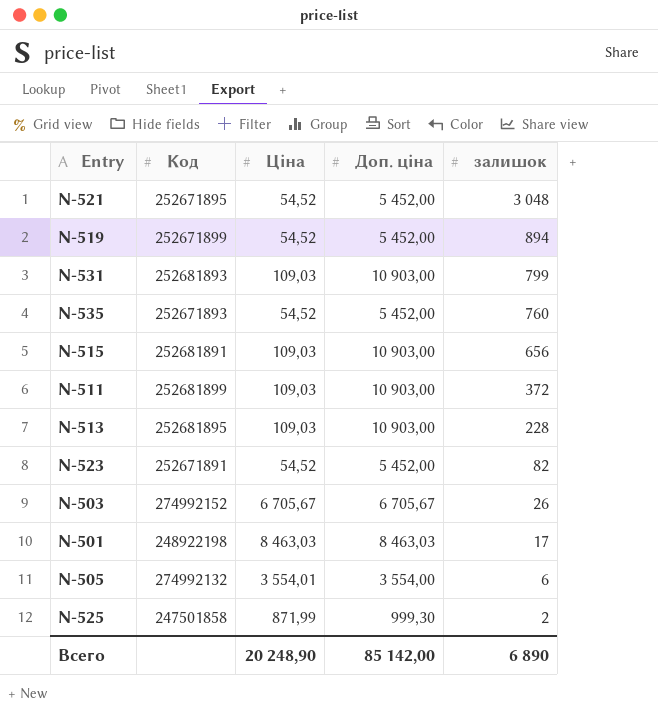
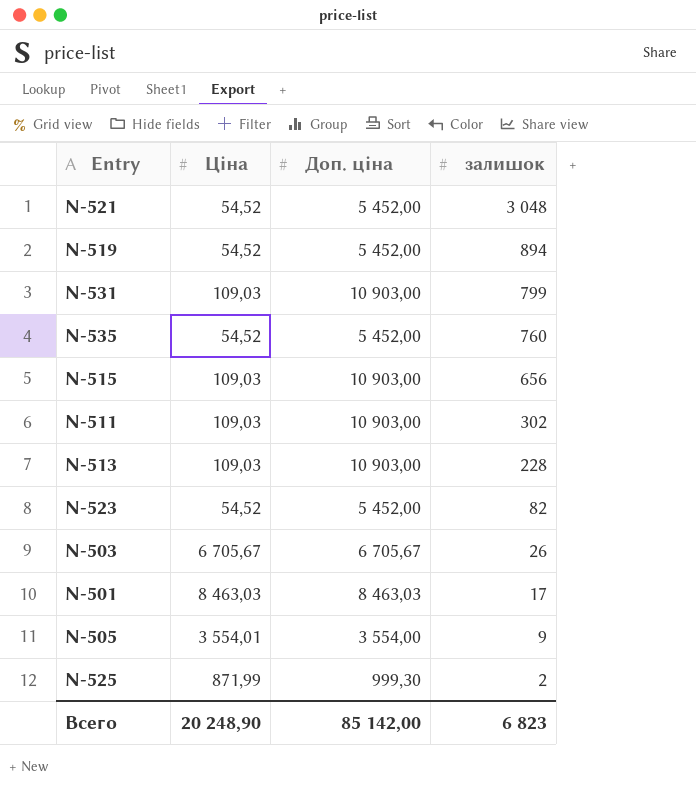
column Код | position: 2 -> none
N-511 | залишок: 372 -> 302
N-505 | залишок: 6 -> 9
Всего | залишок: 6 890 -> 6 823

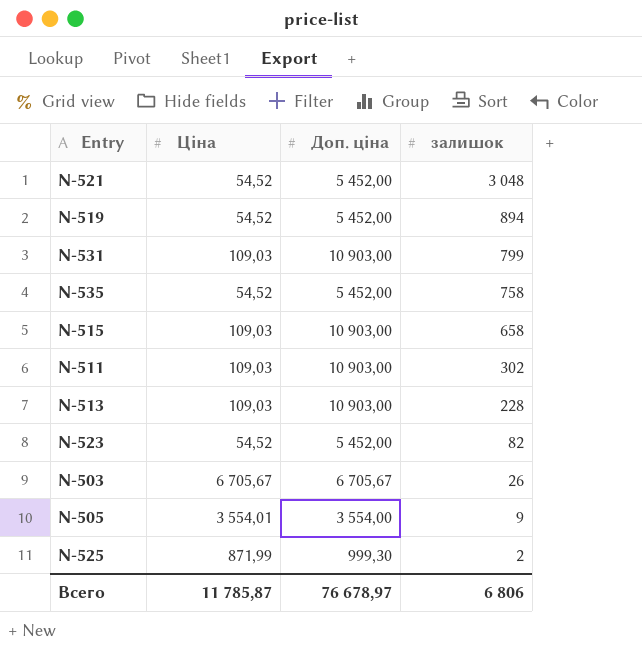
row N-501: 8 463,03 | 8 463,03 | 17 -> none
N-535 | залишок: 760 -> 758
N-515 | залишок: 656 -> 658
Всего | Ціна: 20 248,90 -> 11 785,87
Всего | Доп. ціна: 85 142,00 -> 76 678,97
Всего | залишок: 6 823 -> 6 806

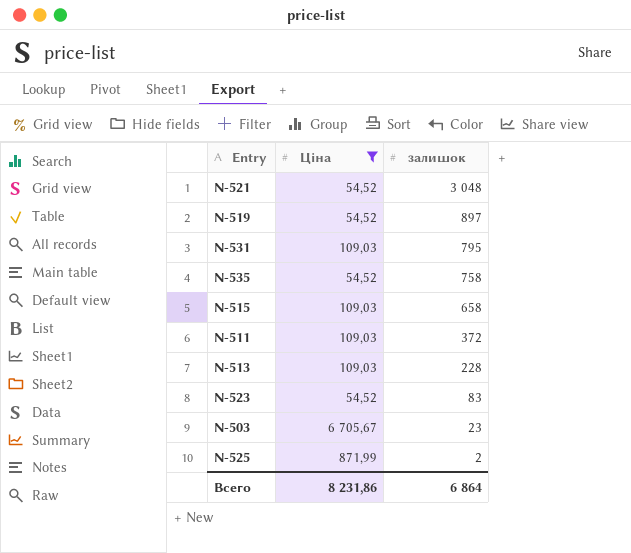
filter: none -> Ціна != 3 554,01
column Доп. ціна | position: 3 -> none
N-519 | залишок: 894 -> 897
N-531 | залишок: 799 -> 795
N-511 | залишок: 302 -> 372
N-523 | залишок: 82 -> 83
N-503 | залишок: 26 -> 23
Всего | Ціна: 11 785,87 -> 8 231,86
Всего | залишок: 6 806 -> 6 864

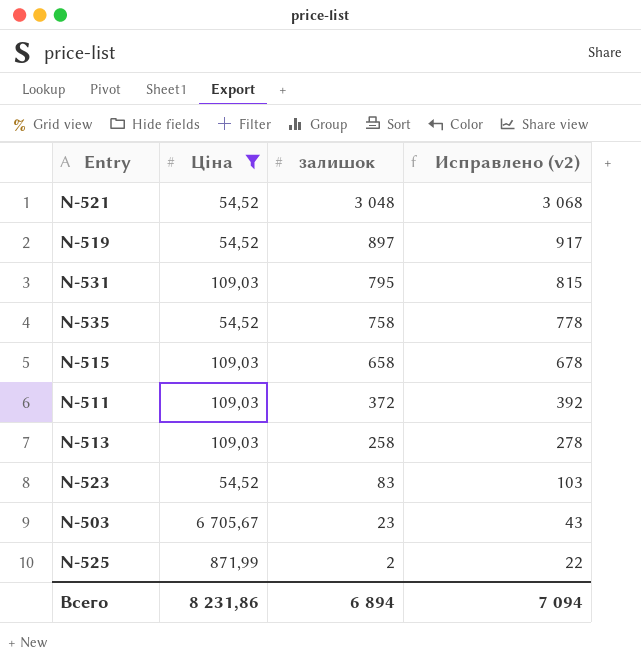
column Исправлено (v2) | formula: none -> [залишок] + 20
N-513 | залишок: 228 -> 258
Всего | залишок: 6 864 -> 6 894

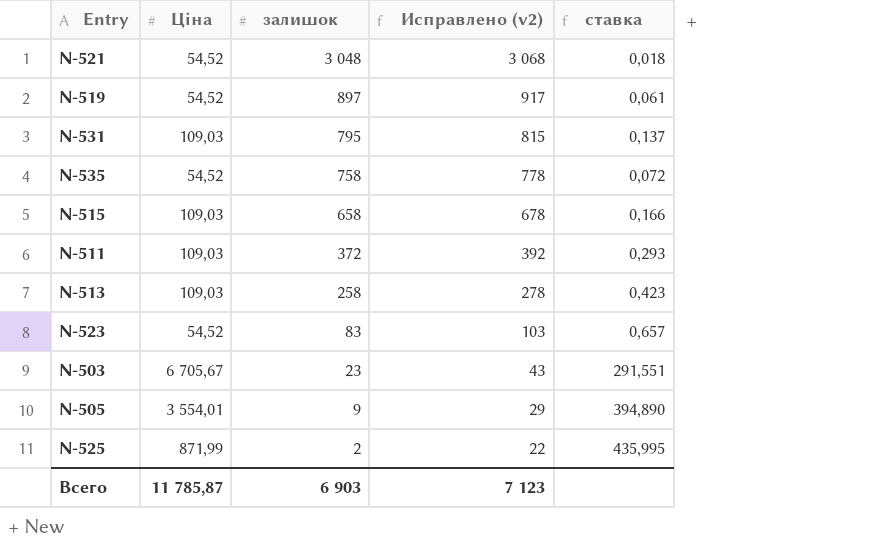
filter: Ціна != 3 554,01 -> none
column ставка | formula: none -> [Ціна] / [залишок]
Всего | Ціна: 8 231,86 -> 11 785,87
Всего | залишок: 6 894 -> 6 903
Всего | Исправлено (v2): 7 094 -> 7 123

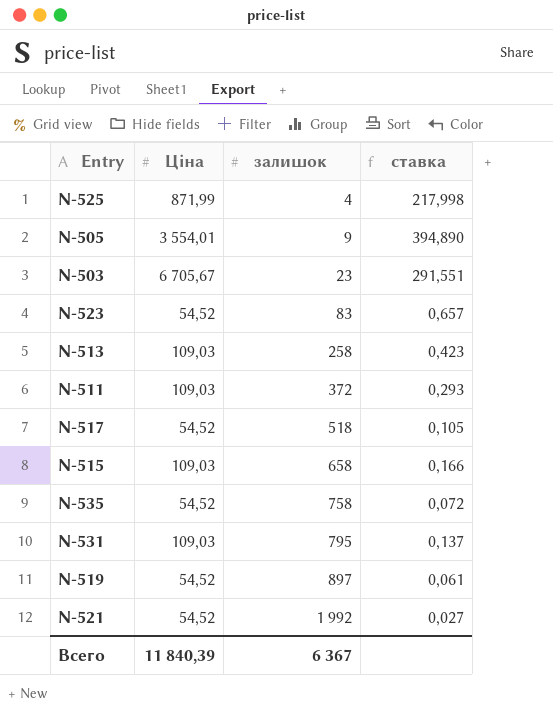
row order: залишок descending -> залишок ascending
column Исправлено (v2) | formula: [залишок] + 20 -> none
N-525 | залишок: 2 -> 4
N-525 | ставка: 435,995 -> 217,998
row N-517: none -> 54,52 | 518 | 0,105
N-521 | залишок: 3 048 -> 1 992
N-521 | ставка: 0,018 -> 0,027
Всего | Ціна: 11 785,87 -> 11 840,39
Всего | залишок: 6 903 -> 6 367

